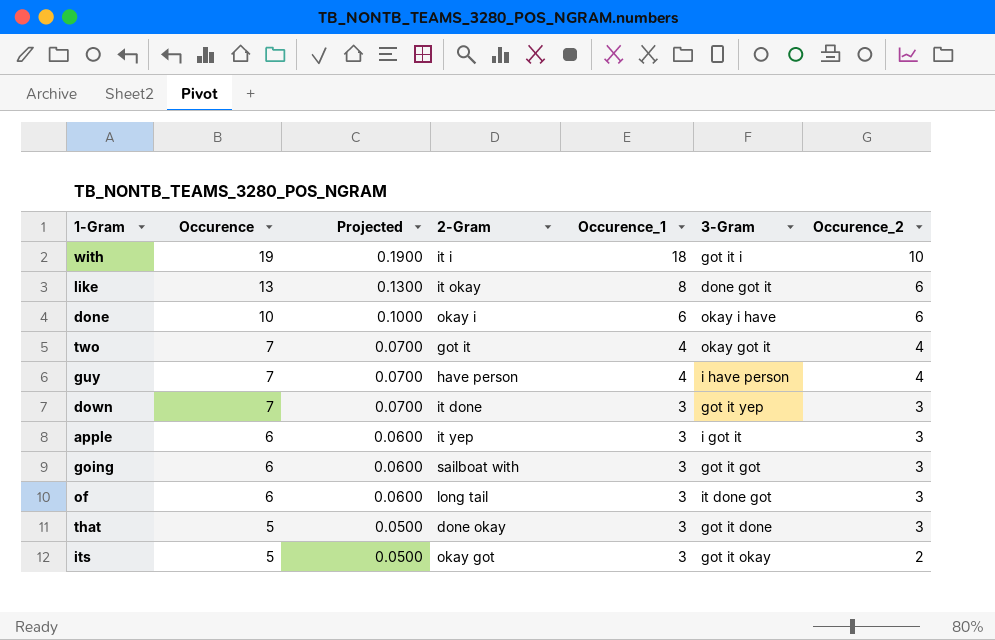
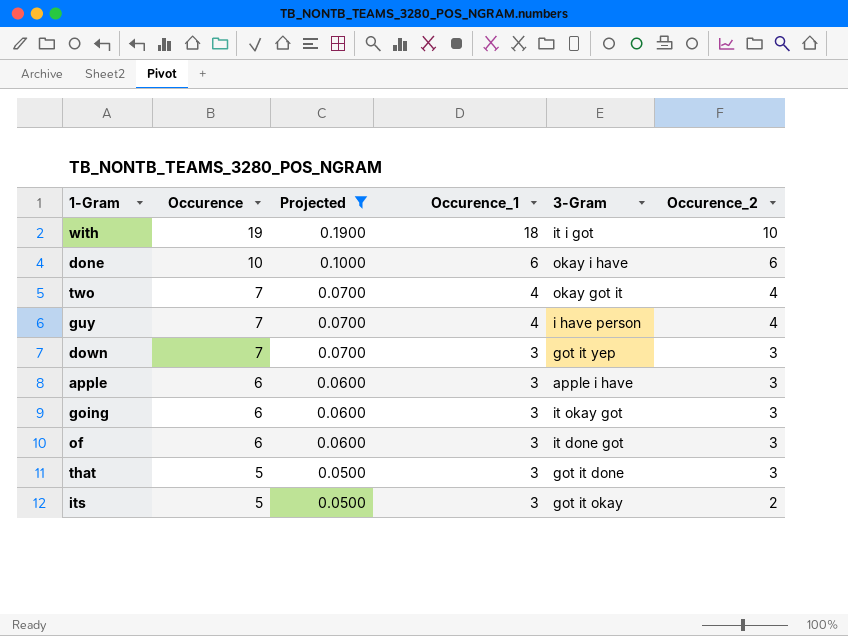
filter: none -> Projected != 0.1300
column 2-Gram | position: 4 -> none
with | 3-Gram: got it i -> it i got
apple | 3-Gram: i got it -> apple i have
going | 3-Gram: got it got -> it okay got

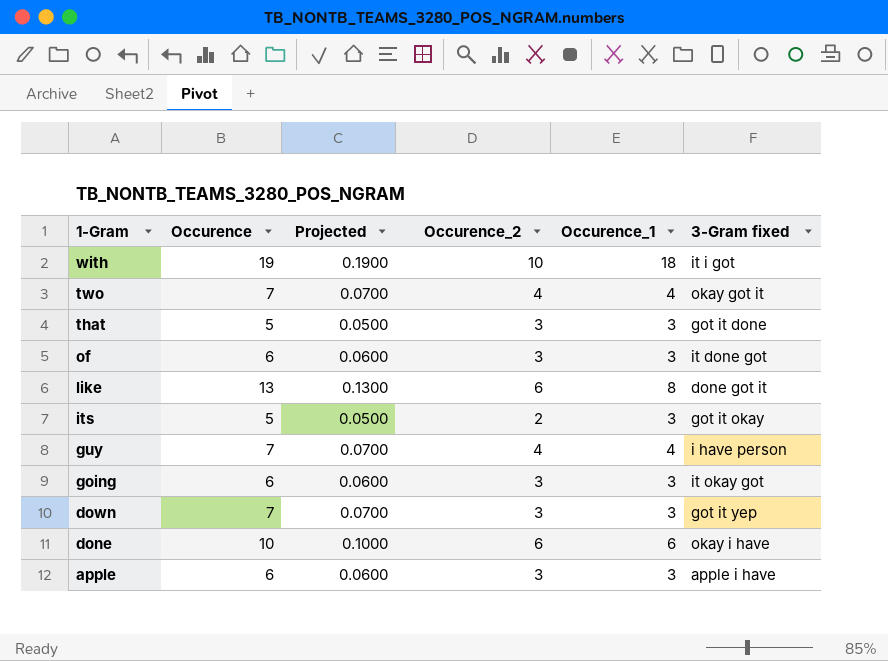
filter: Projected != 0.1300 -> none
row order: Occurence descending -> 1-Gram descending
column Occurence_2 | position: 6 -> 4
column name: 3-Gram -> 3-Gram fixed

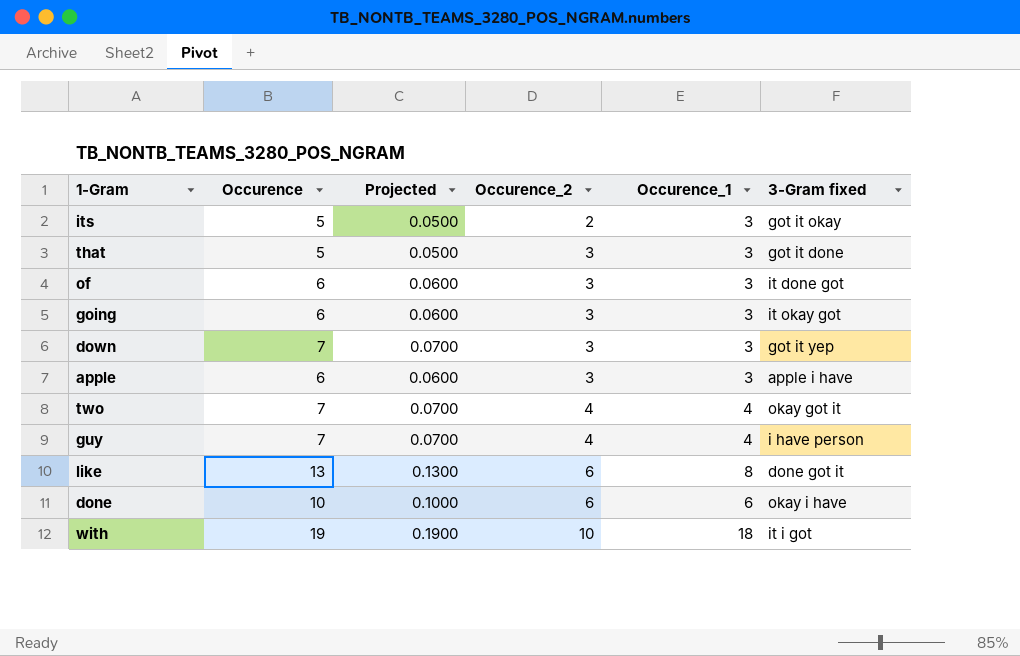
row order: 1-Gram descending -> Occurence_2 ascending

